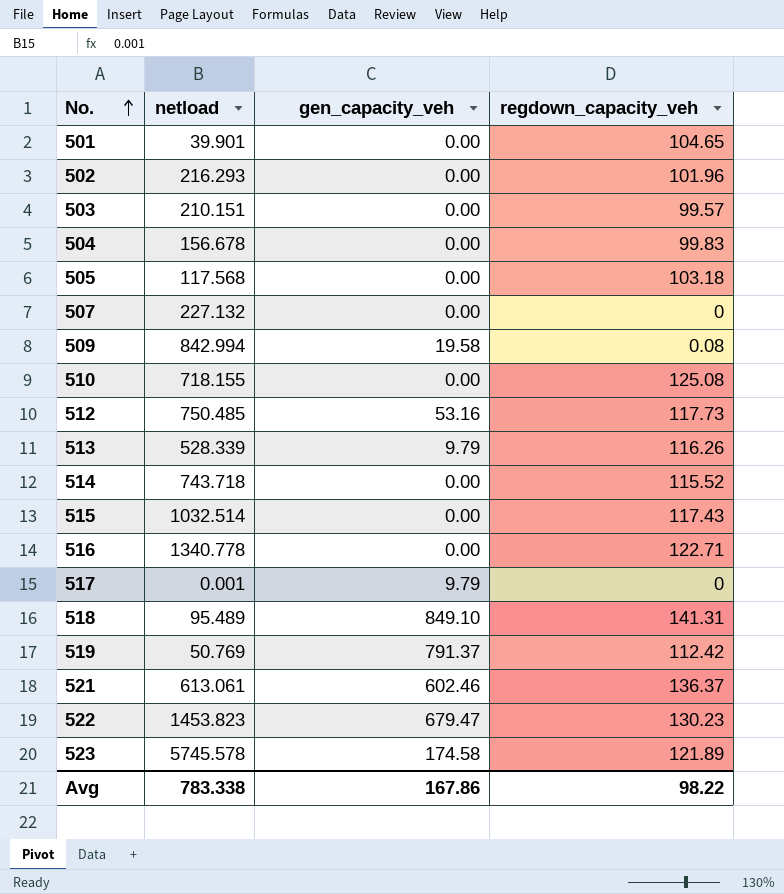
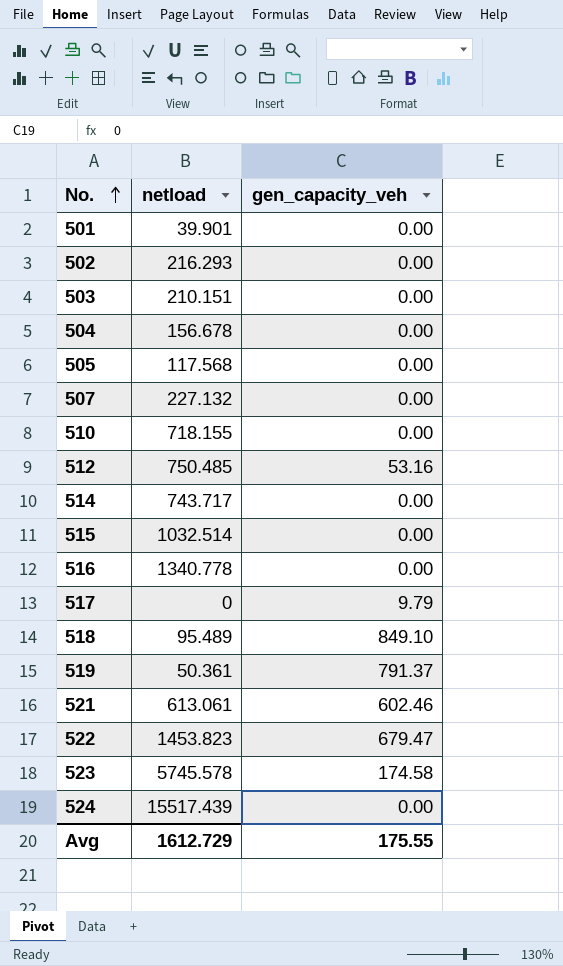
column regdown_capacity_veh | position: 4 -> none
row 509: 842.994 | 19.58 | 0.08 -> none
row 513: 528.339 | 9.79 | 116.26 -> none
514 | netload: 743.718 -> 743.717
517 | netload: 0.001 -> 0
519 | netload: 50.769 -> 50.361
row 524: none -> 15517.439 | 0.00
Avg | netload: 783.338 -> 1612.729
Avg | gen_capacity_veh: 167.86 -> 175.55

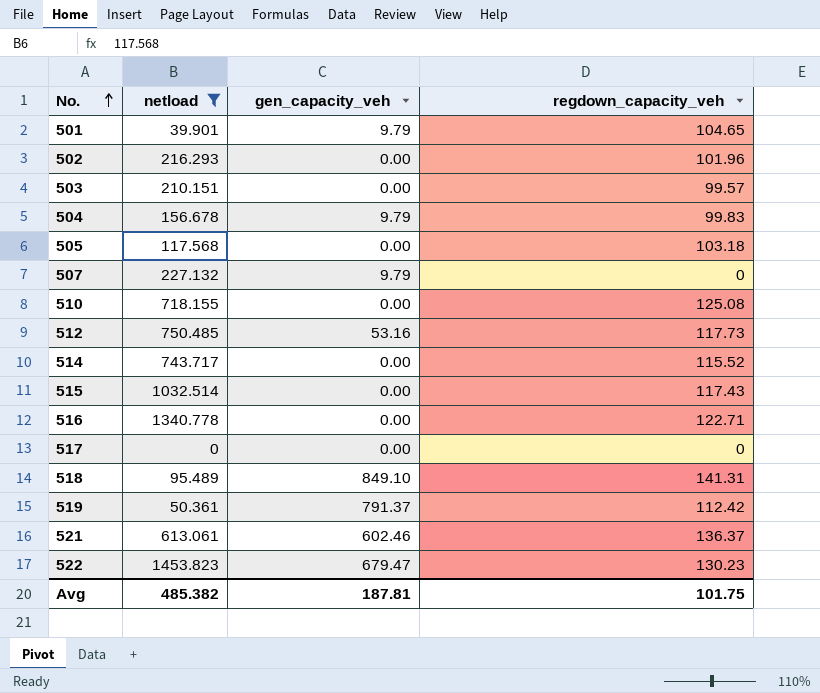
filter: none -> netload <= 1453.823
column regdown_capacity_veh | position: none -> 4
501 | gen_capacity_veh: 0.00 -> 9.79
504 | gen_capacity_veh: 0.00 -> 9.79
507 | gen_capacity_veh: 0.00 -> 9.79
517 | gen_capacity_veh: 9.79 -> 0.00
Avg | netload: 1612.729 -> 485.382
Avg | gen_capacity_veh: 175.55 -> 187.81

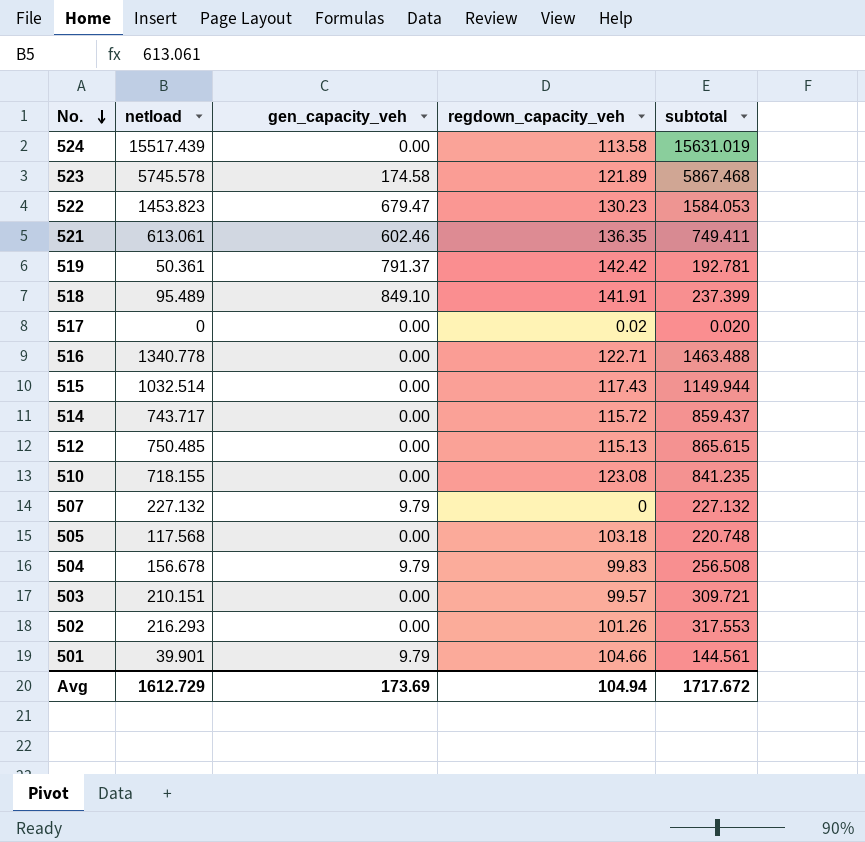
filter: netload <= 1453.823 -> none
row order: No. ascending -> No. descending
column subtotal | formula: none -> [netload] + [regdown_capacity_veh]
521 | regdown_capacity_veh: 136.37 -> 136.35
519 | regdown_capacity_veh: 112.42 -> 142.42
518 | regdown_capacity_veh: 141.31 -> 141.91
517 | regdown_capacity_veh: 0 -> 0.02
514 | regdown_capacity_veh: 115.52 -> 115.72
512 | gen_capacity_veh: 53.16 -> 0.00
512 | regdown_capacity_veh: 117.73 -> 115.13
510 | regdown_capacity_veh: 125.08 -> 123.08
502 | regdown_capacity_veh: 101.96 -> 101.26
501 | regdown_capacity_veh: 104.65 -> 104.66
Avg | netload: 485.382 -> 1612.729
Avg | gen_capacity_veh: 187.81 -> 173.69
Avg | regdown_capacity_veh: 101.75 -> 104.94

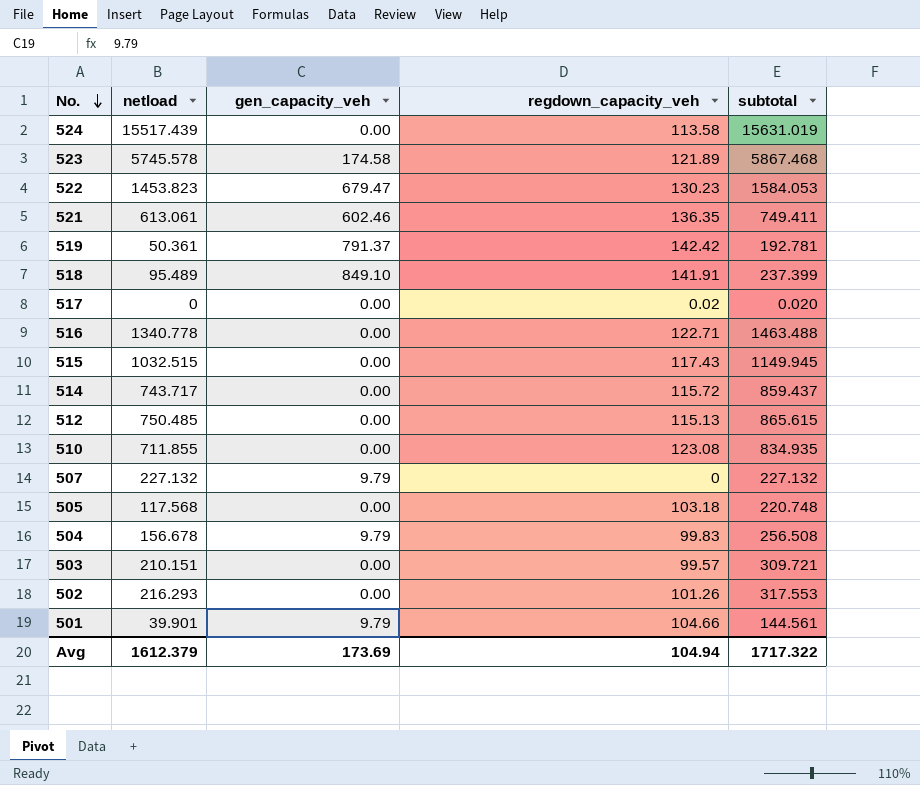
515 | netload: 1032.514 -> 1032.515
515 | subtotal: 1149.944 -> 1149.945
510 | netload: 718.155 -> 711.855
510 | subtotal: 841.235 -> 834.935
Avg | netload: 1612.729 -> 1612.379
Avg | subtotal: 1717.672 -> 1717.322

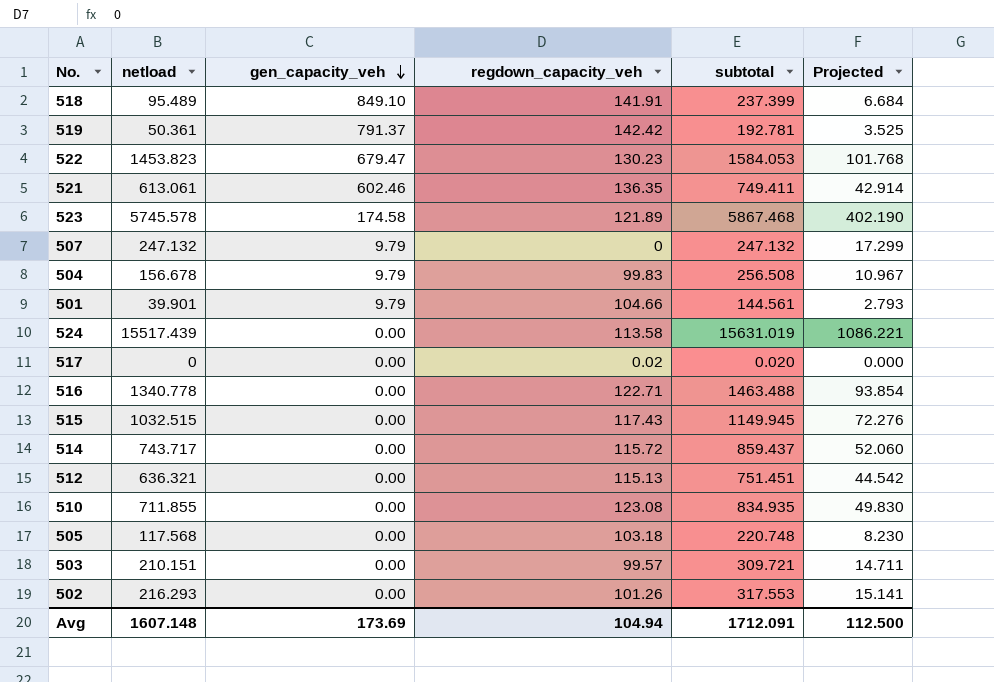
row order: No. descending -> gen_capacity_veh descending
column Projected | formula: none -> [netload] * 0.07
507 | netload: 227.132 -> 247.132
507 | subtotal: 227.132 -> 247.132
512 | netload: 750.485 -> 636.321
512 | subtotal: 865.615 -> 751.451
Avg | netload: 1612.379 -> 1607.148
Avg | subtotal: 1717.322 -> 1712.091

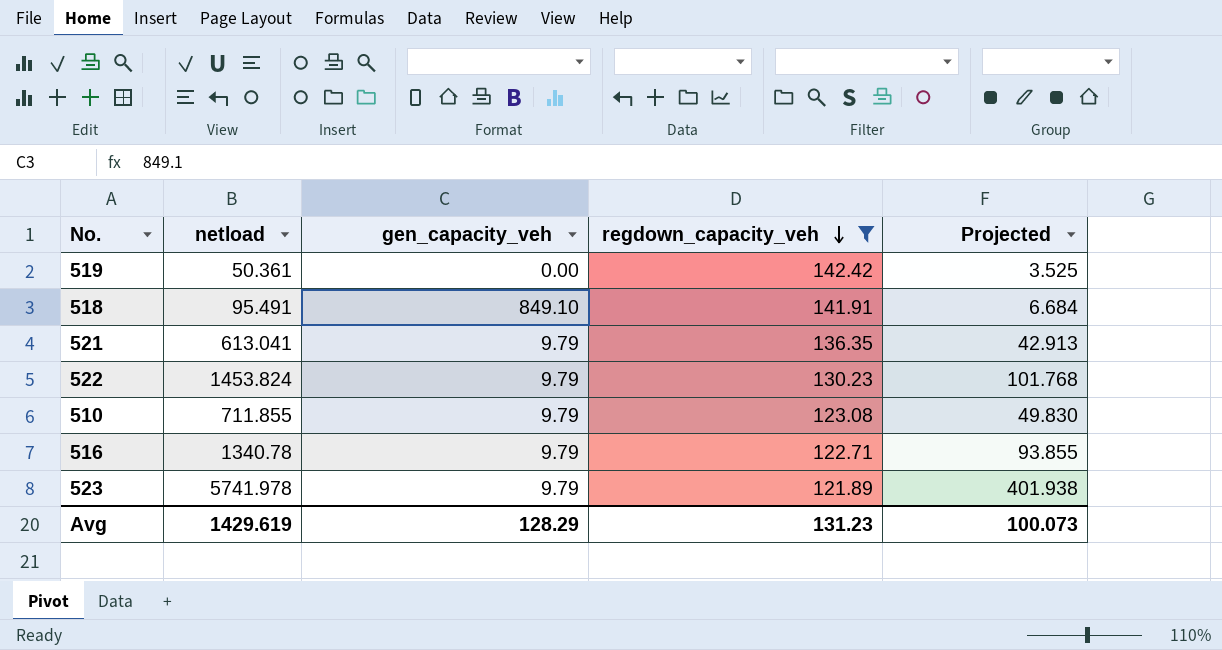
filter: none -> regdown_capacity_veh >= 121.89
row order: gen_capacity_veh descending -> regdown_capacity_veh descending
column subtotal | formula: [netload] + [regdown_capacity_veh] -> none
519 | gen_capacity_veh: 791.37 -> 0.00
518 | netload: 95.489 -> 95.491
521 | netload: 613.061 -> 613.041
521 | gen_capacity_veh: 602.46 -> 9.79
521 | Projected: 42.914 -> 42.913
522 | netload: 1453.823 -> 1453.824
522 | gen_capacity_veh: 679.47 -> 9.79
510 | gen_capacity_veh: 0.00 -> 9.79
516 | netload: 1340.778 -> 1340.78
516 | gen_capacity_veh: 0.00 -> 9.79
516 | Projected: 93.854 -> 93.855
523 | netload: 5745.578 -> 5741.978
523 | gen_capacity_veh: 174.58 -> 9.79
523 | Projected: 402.190 -> 401.938
Avg | netload: 1607.148 -> 1429.619
Avg | gen_capacity_veh: 173.69 -> 128.29
Avg | regdown_capacity_veh: 104.94 -> 131.23
Avg | Projected: 112.500 -> 100.073

